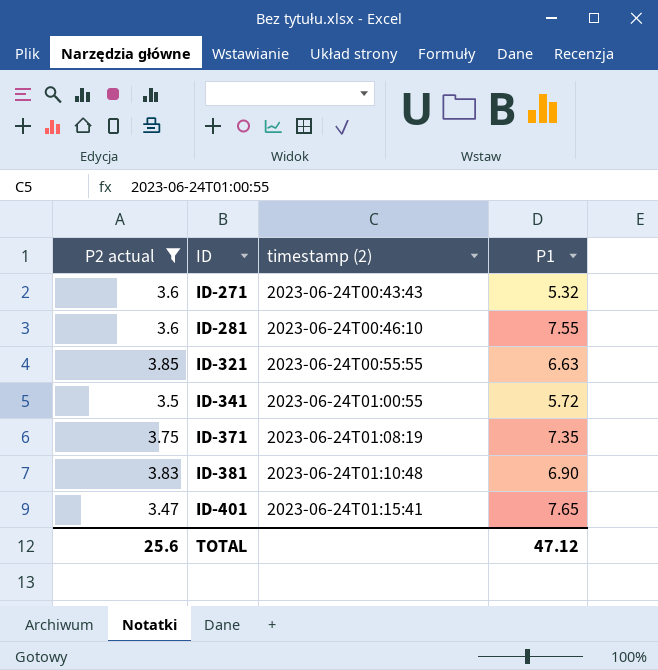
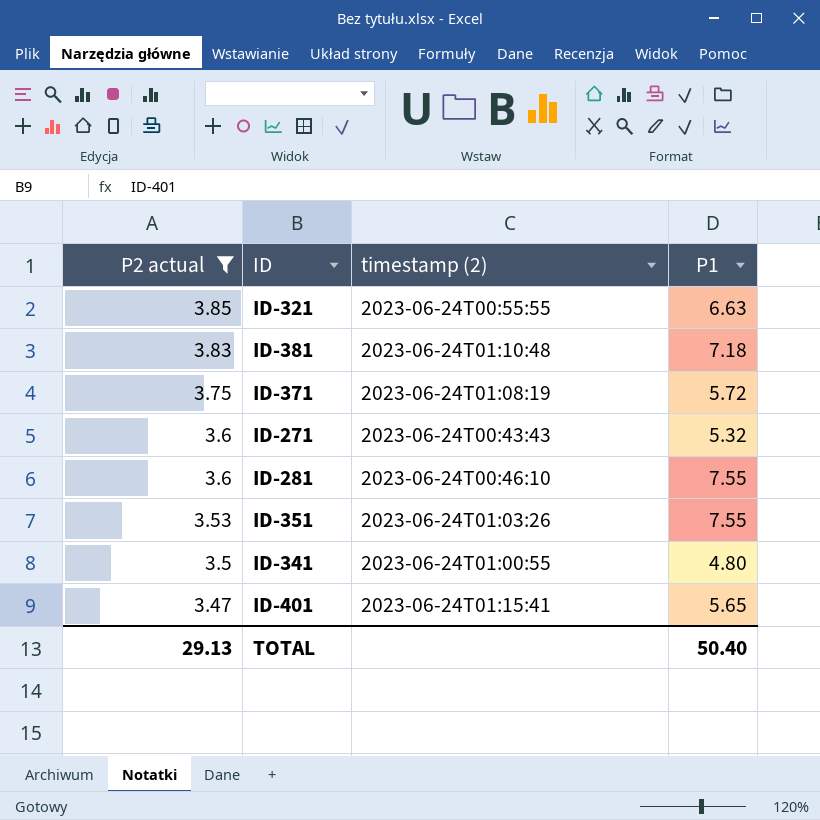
row order: ID ascending -> P2 actual descending
ID-381 | P1: 6.90 -> 7.18
ID-371 | P1: 7.35 -> 5.72
row ID-351: none -> 3.53 | 2023-06-24T01:03:26 | 7.55
ID-341 | P1: 5.72 -> 4.80
ID-401 | P1: 7.65 -> 5.65
TOTAL | P2 actual: 25.6 -> 29.13
TOTAL | P1: 47.12 -> 50.40

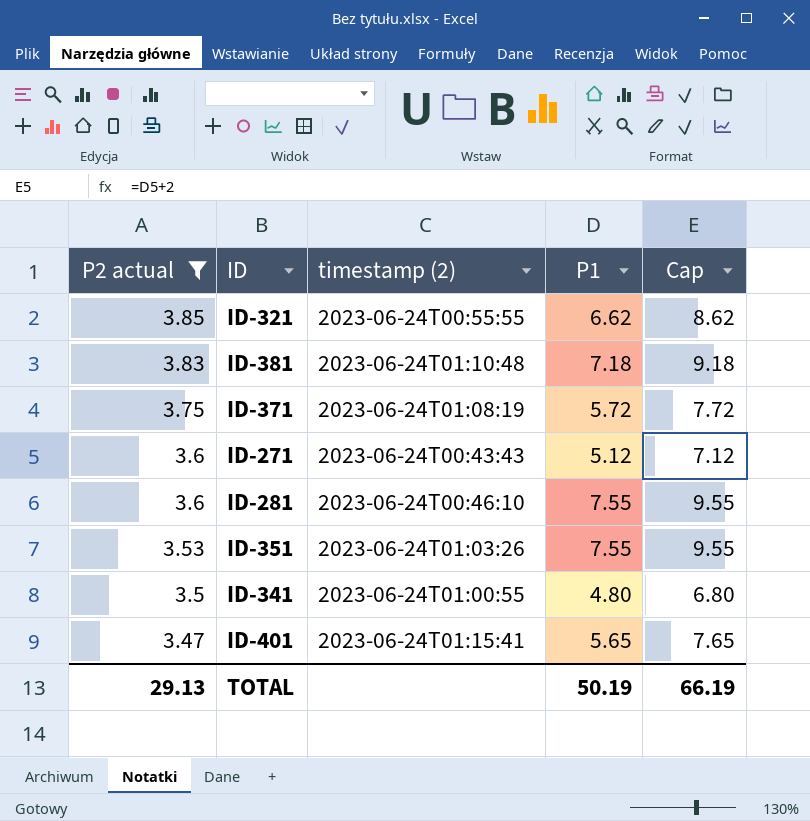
column Cap | formula: none -> [P1] + 2
ID-321 | P1: 6.63 -> 6.62
ID-271 | P1: 5.32 -> 5.12
TOTAL | P1: 50.40 -> 50.19

